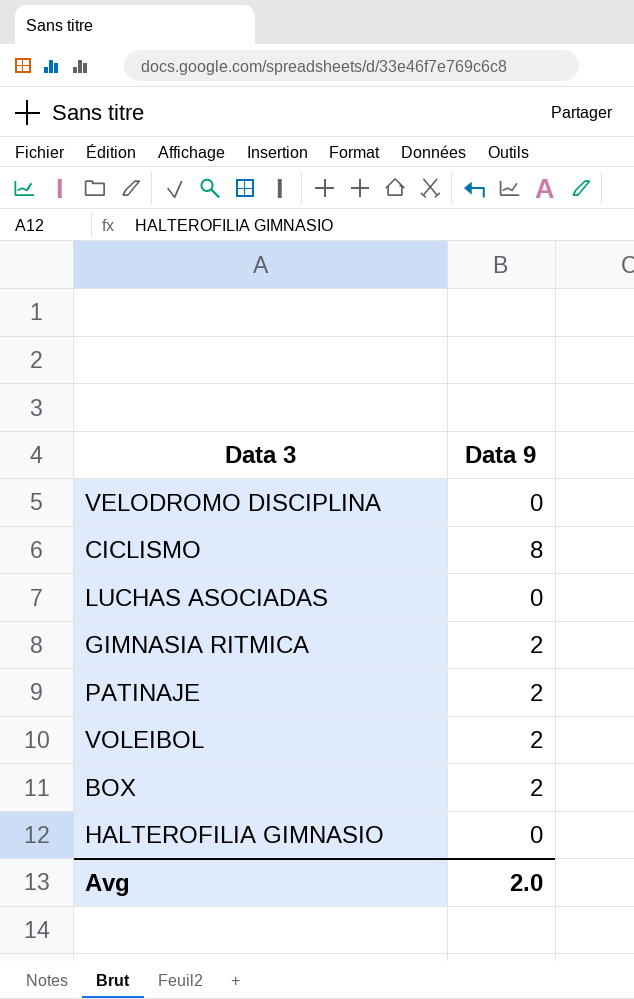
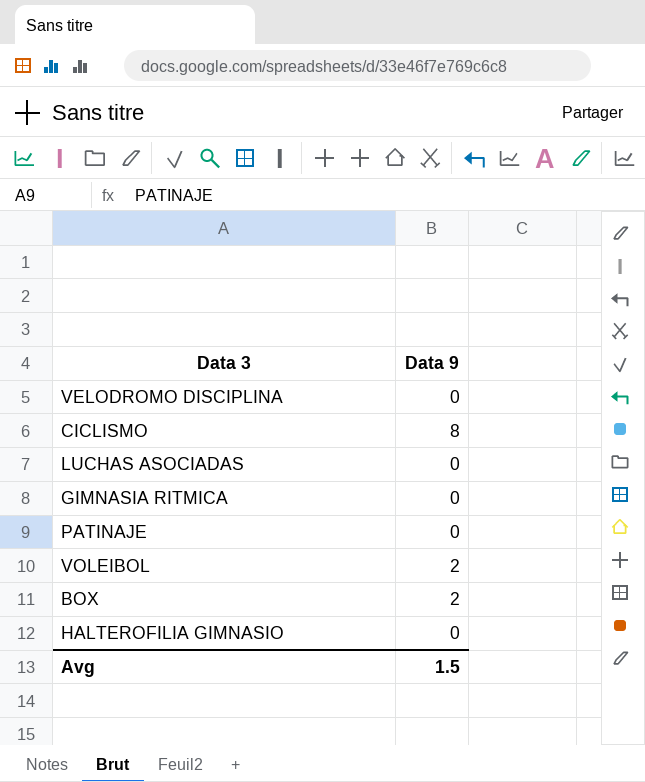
GIMNASIA RITMICA | Data 9: 2 -> 0
PATINAJE | Data 9: 2 -> 0
Avg | Data 9: 2.0 -> 1.5

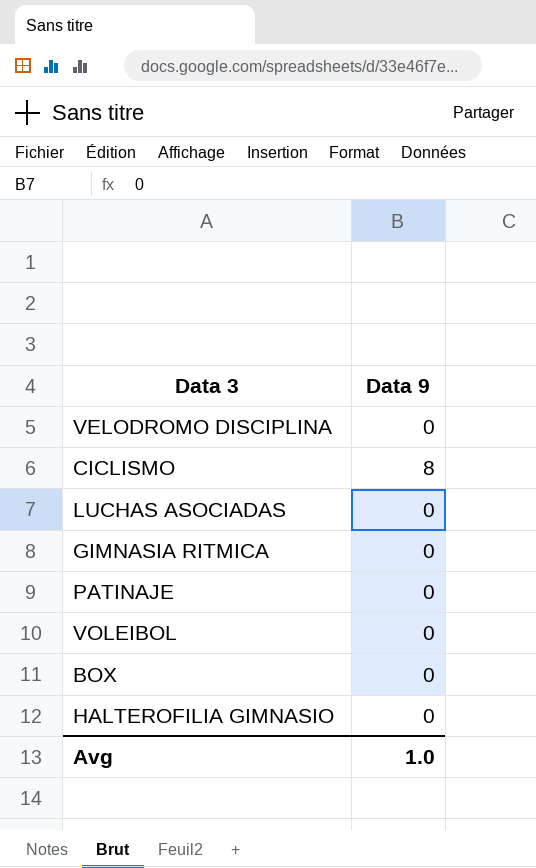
VOLEIBOL | Data 9: 2 -> 0
BOX | Data 9: 2 -> 0
Avg | Data 9: 1.5 -> 1.0

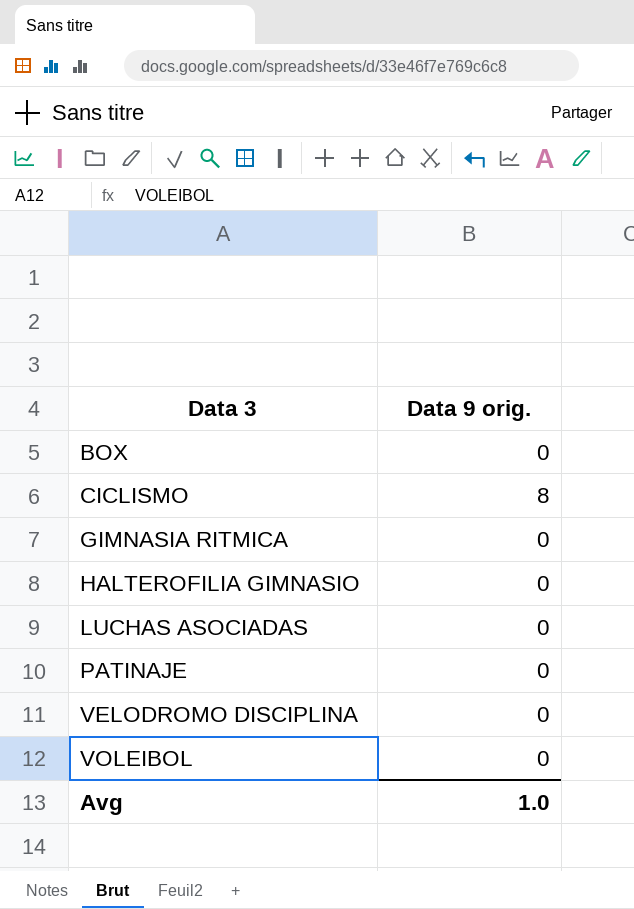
row order: none -> Data 3 ascending
column name: Data 9 -> Data 9 orig.

